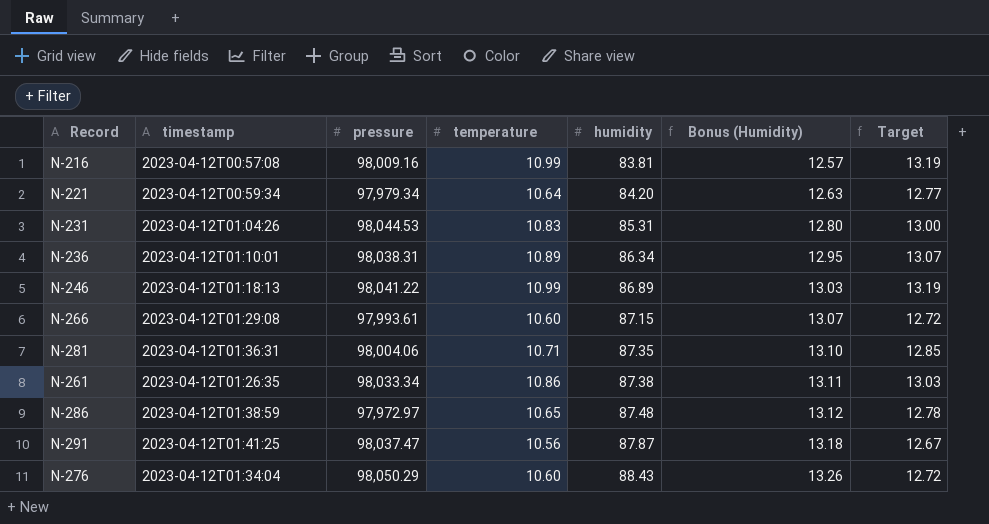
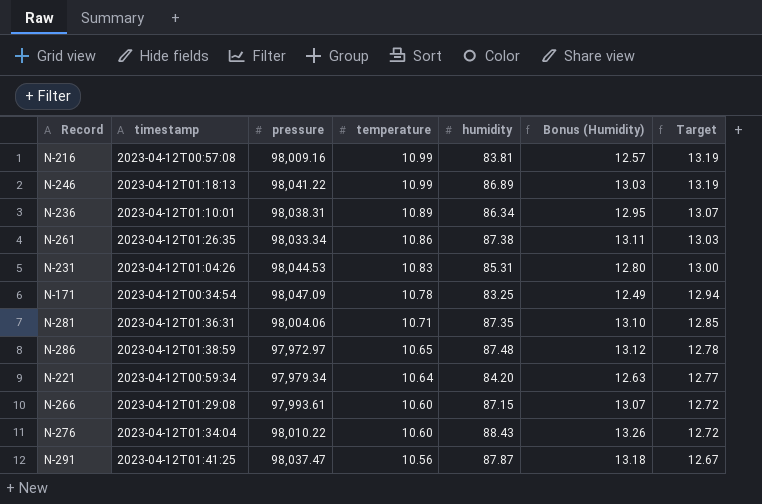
row order: humidity ascending -> temperature descending
row N-171: none -> 2023-04-12T00:34:54 | 98,047.09 | 10.78 | 83.25 | 12.49 | 12.94
N-276 | pressure: 98,050.29 -> 98,010.22

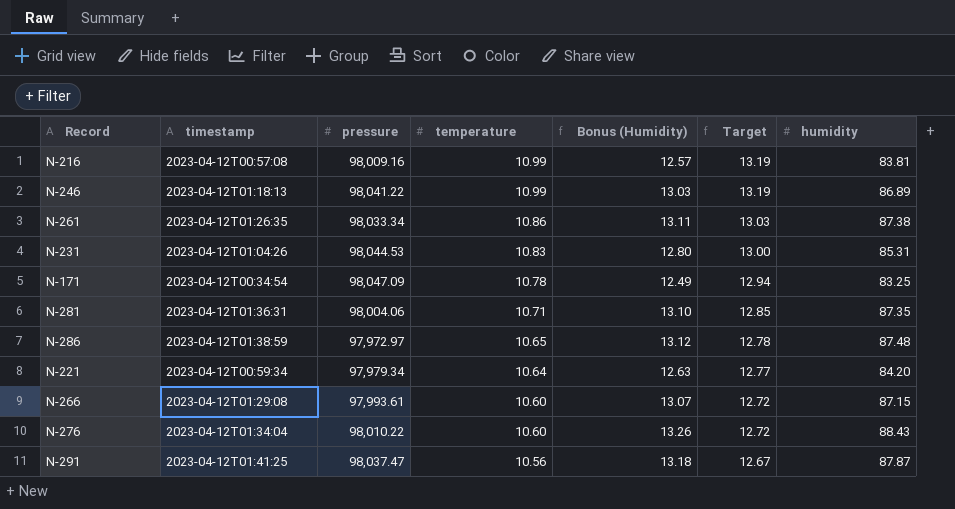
column humidity | position: 5 -> 7
row N-236: 2023-04-12T01:10:01 | 98,038.31 | 10.89 | 86.34 | 12.95 | 13.07 -> none

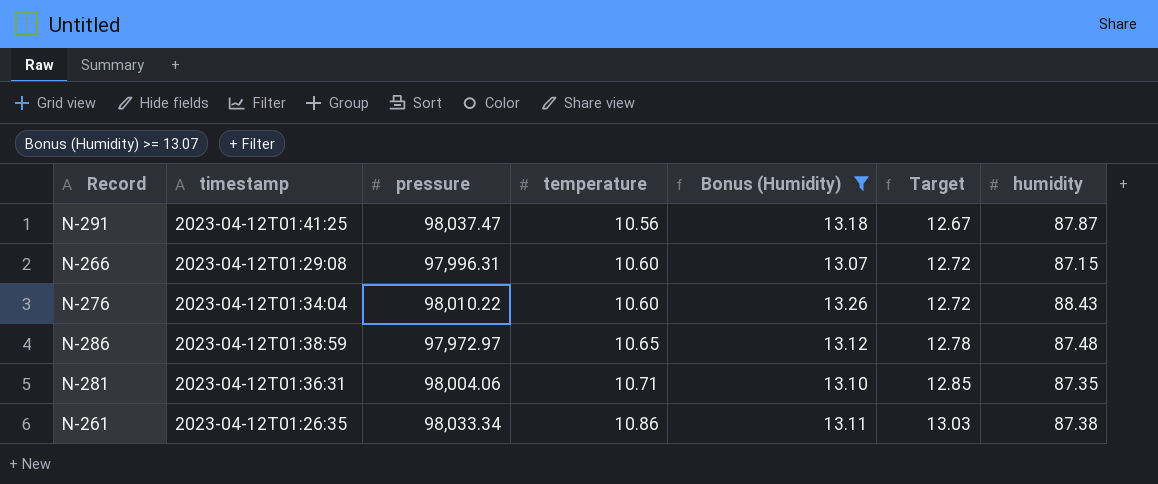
filter: none -> Bonus (Humidity) >= 13.07
row order: temperature descending -> temperature ascending
N-266 | pressure: 97,993.61 -> 97,996.31

